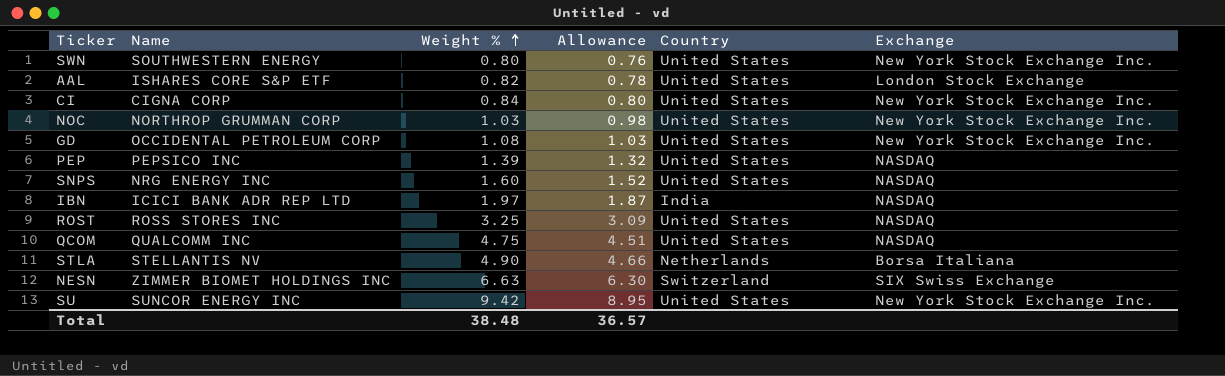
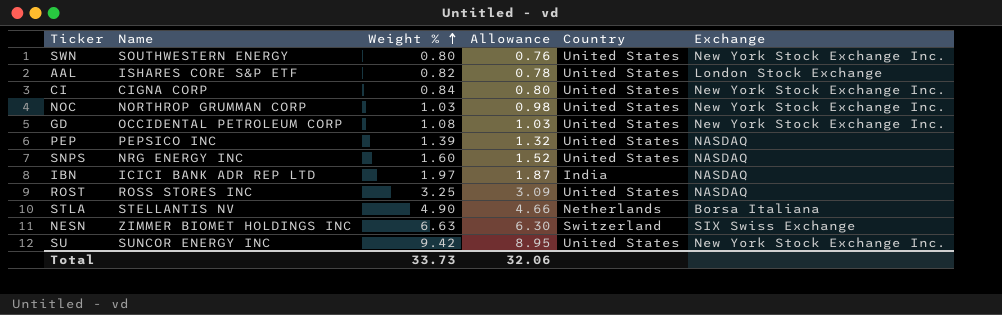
row QCOM: QUALCOMM INC | 4.75 | 4.51 | United States | NASDAQ -> none
Total | Weight %: 38.48 -> 33.73
Total | Allowance: 36.57 -> 32.06

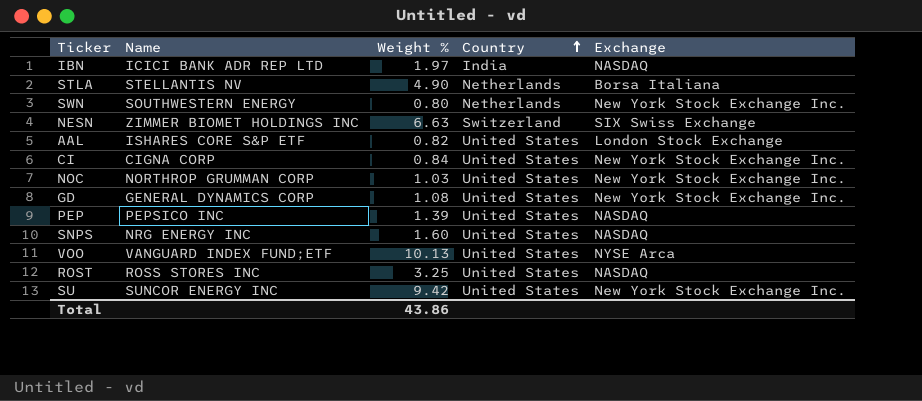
row order: Weight % ascending -> Country ascending
column Allowance | formula: [Weight %] * 0.95 -> none
SWN | Country: United States -> Netherlands
GD | Name: OCCIDENTAL PETROLEUM CORP -> GENERAL DYNAMICS CORP
row VOO: none -> VANGUARD INDEX FUND;ETF | 10.13 | United States | NYSE Arca
Total | Weight %: 33.73 -> 43.86

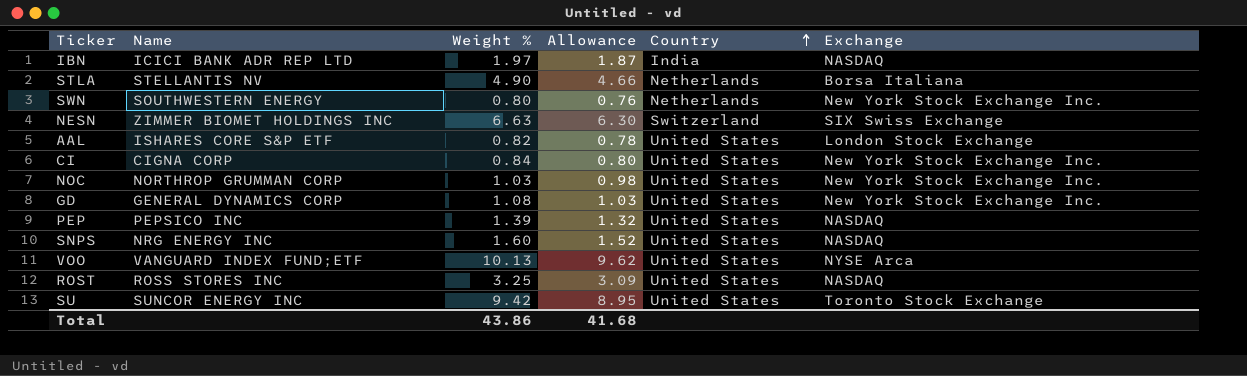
column Allowance | formula: none -> [Weight %] * 0.95
SU | Exchange: New York Stock Exchange Inc. -> Toronto Stock Exchange

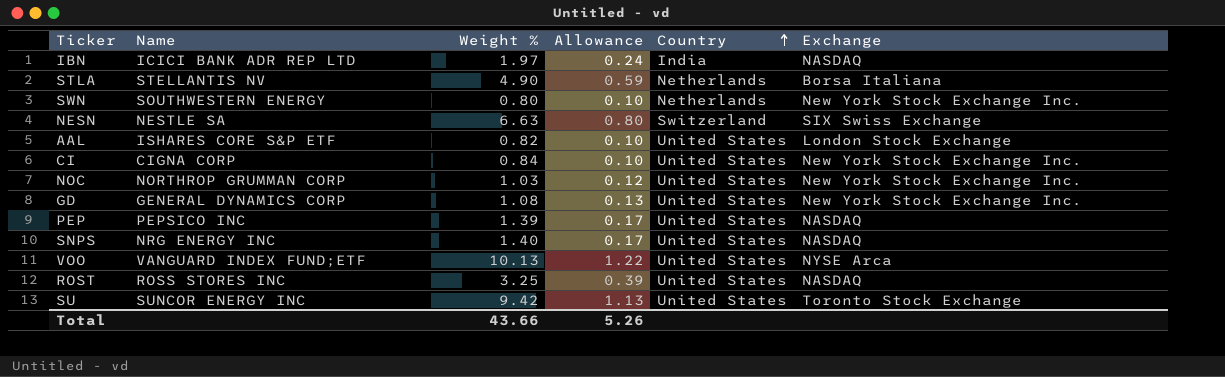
column Allowance | formula: [Weight %] * 0.95 -> [Weight %] * 0.12
NESN | Name: ZIMMER BIOMET HOLDINGS INC -> NESTLE SA
SNPS | Weight %: 1.60 -> 1.40
Total | Weight %: 43.86 -> 43.66
Total | Allowance: 41.68 -> 5.26

